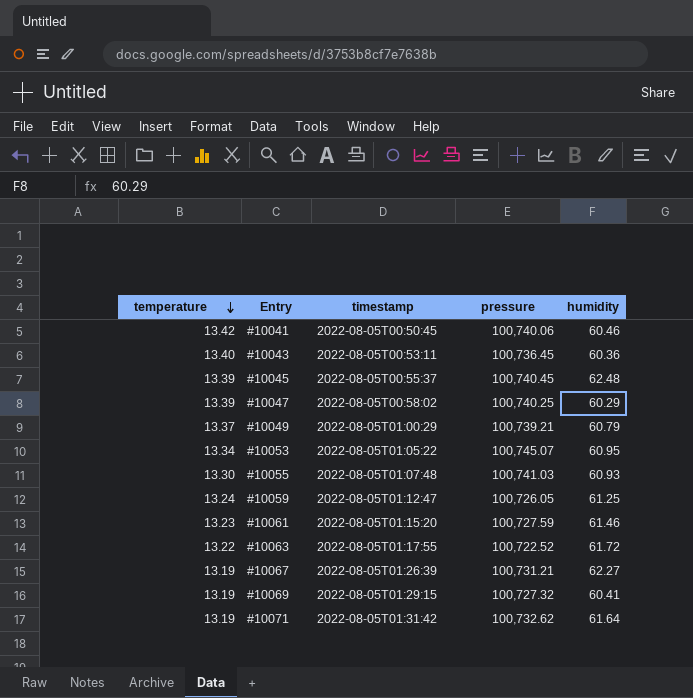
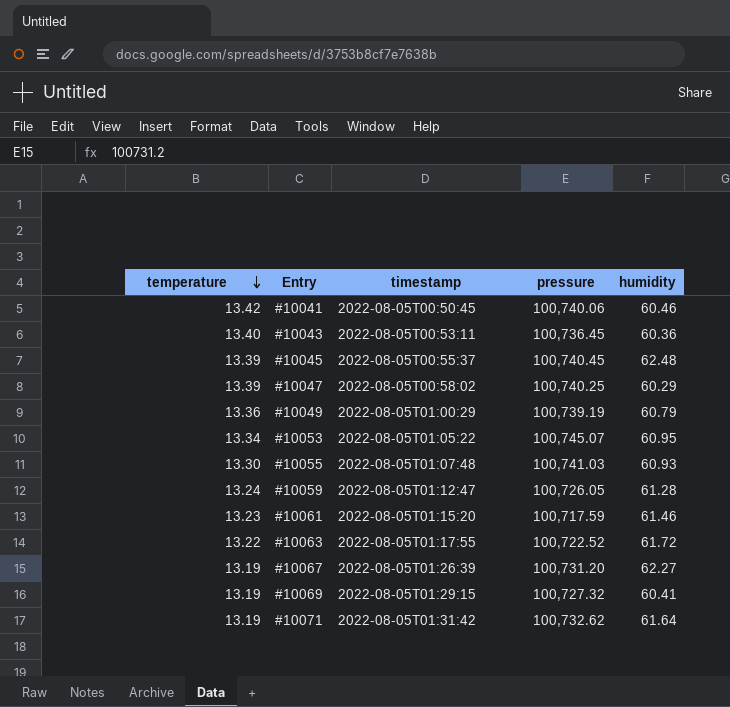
#10049 | temperature: 13.37 -> 13.36
#10049 | pressure: 100,739.21 -> 100,739.19
#10059 | humidity: 61.25 -> 61.28
#10061 | pressure: 100,727.59 -> 100,717.59
#10067 | pressure: 100,731.21 -> 100,731.20

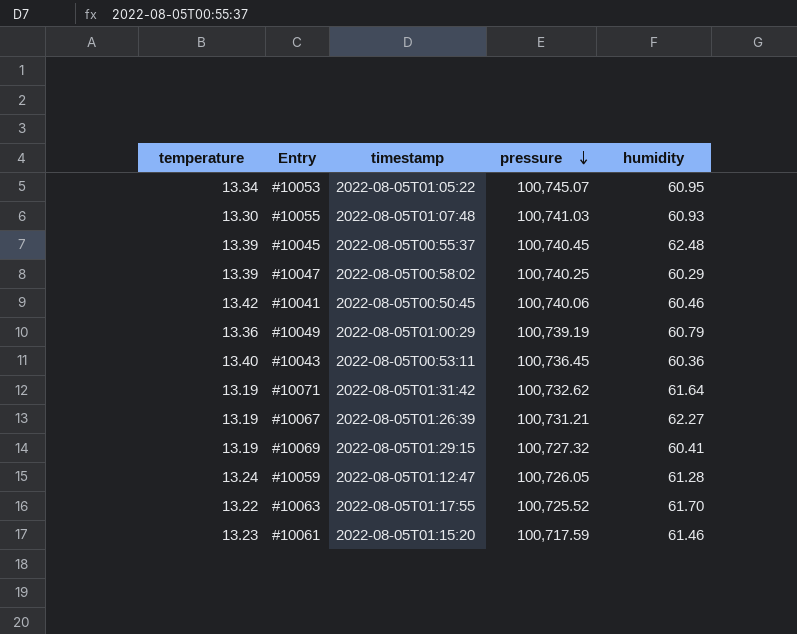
row order: temperature descending -> pressure descending
#10067 | pressure: 100,731.20 -> 100,731.21
#10063 | pressure: 100,722.52 -> 100,725.52
#10063 | humidity: 61.72 -> 61.70

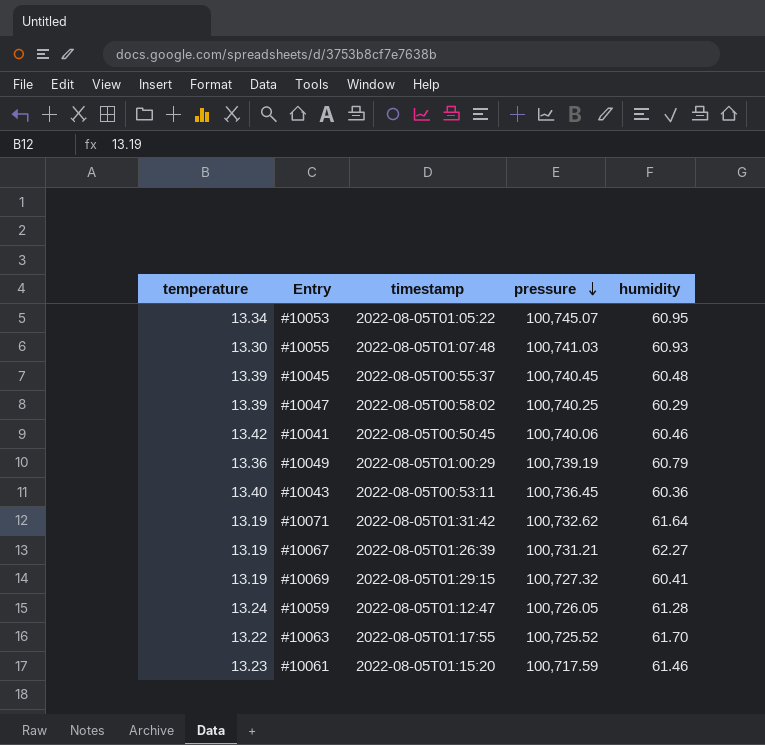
#10045 | humidity: 62.48 -> 60.48

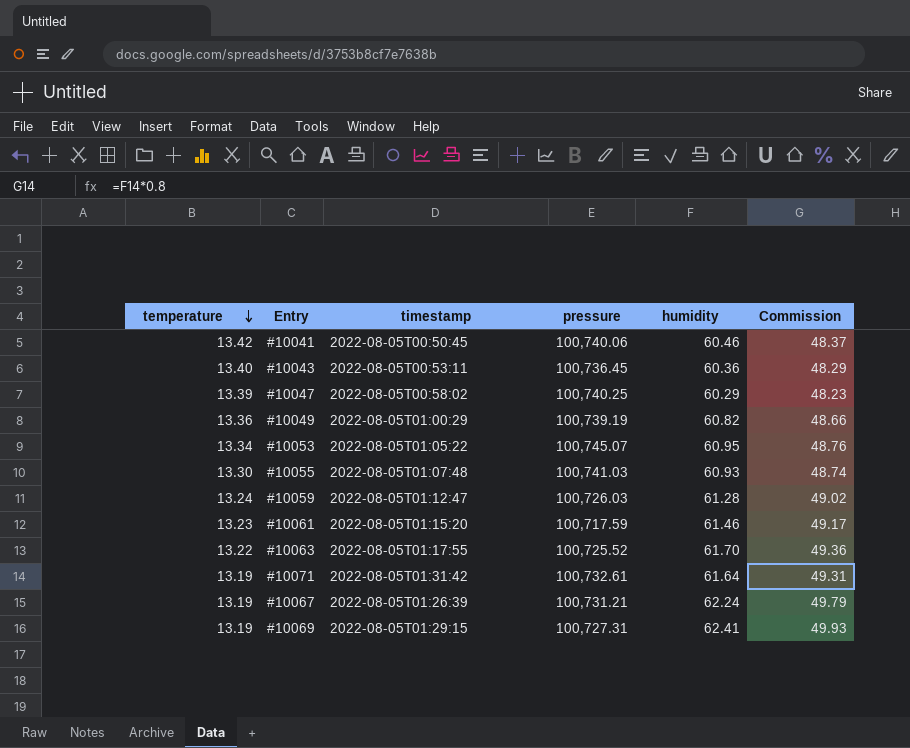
row order: pressure descending -> temperature descending
column Commission | formula: none -> [humidity] * 0.8
row #10045: 13.39 | 2022-08-05T00:55:37 | 100,740.45 | 60.48 -> none
#10049 | humidity: 60.79 -> 60.82
#10059 | pressure: 100,726.05 -> 100,726.03
#10071 | pressure: 100,732.62 -> 100,732.61
#10067 | humidity: 62.27 -> 62.24
#10069 | pressure: 100,727.32 -> 100,727.31
#10069 | humidity: 60.41 -> 62.41

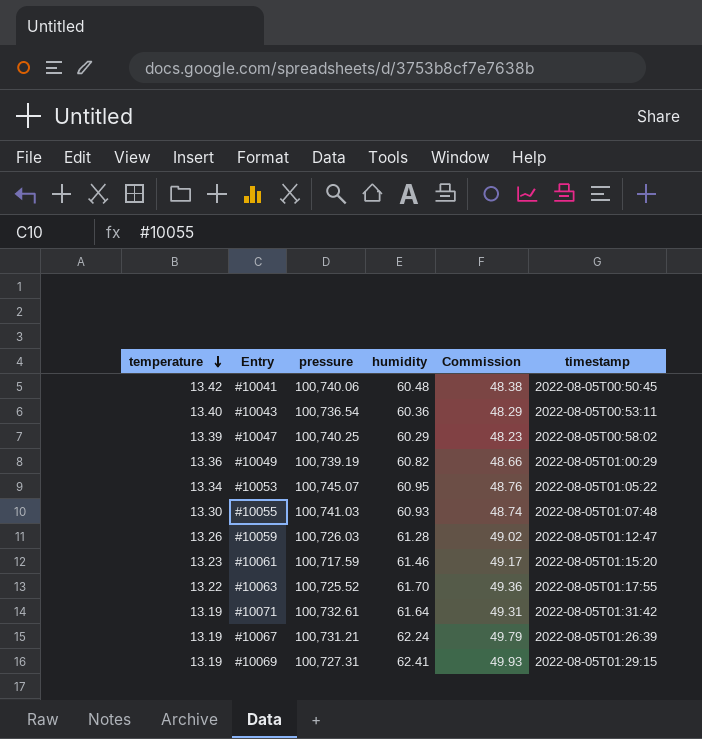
column timestamp | position: 3 -> 6
#10041 | humidity: 60.46 -> 60.48
#10041 | Commission: 48.37 -> 48.38
#10043 | pressure: 100,736.45 -> 100,736.54
#10059 | temperature: 13.24 -> 13.26

